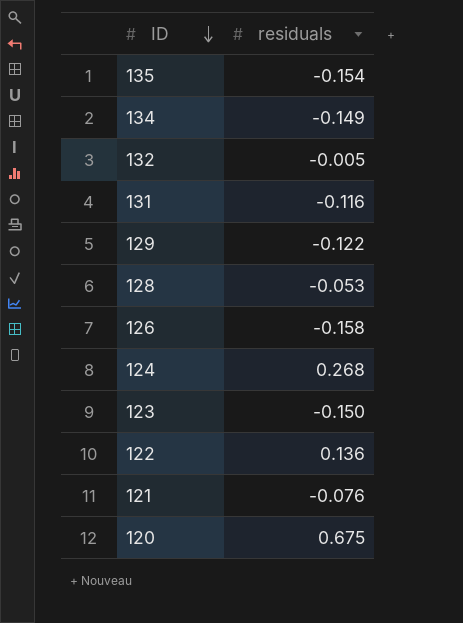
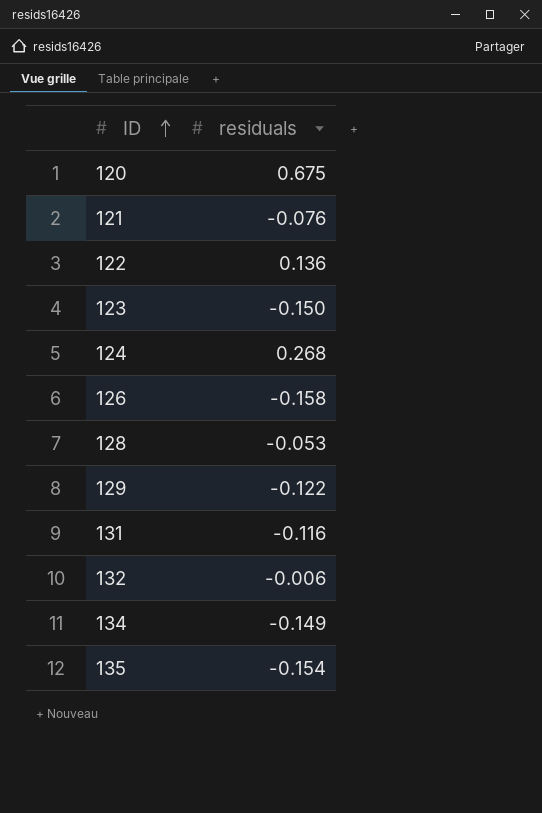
row order: ID descending -> ID ascending
132 | residuals: -0.005 -> -0.006

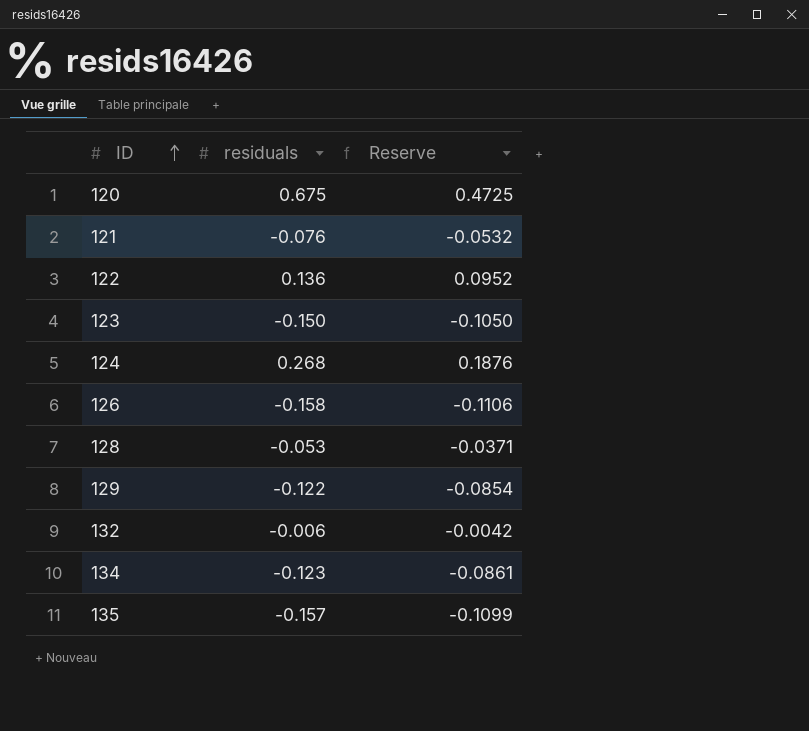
column Reserve | formula: none -> [residuals] * 0.7
row 131: -0.116 -> none
134 | residuals: -0.149 -> -0.123
135 | residuals: -0.154 -> -0.157

